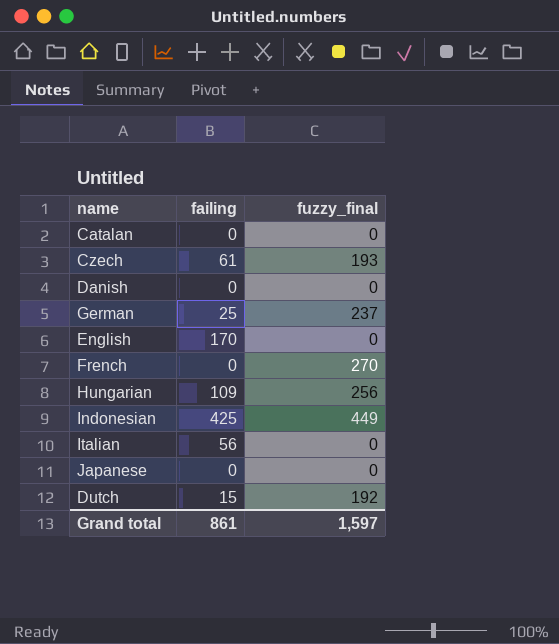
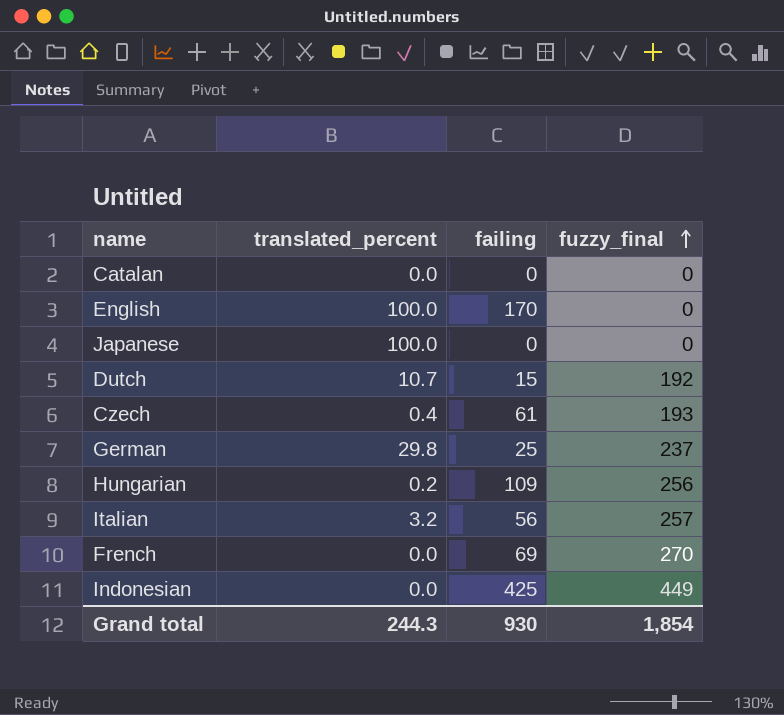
row order: none -> fuzzy_final ascending
column translated_percent | position: none -> 2
row Danish: 0 | 0 -> none
Italian | fuzzy_final: 0 -> 257
French | failing: 0 -> 69
Grand total | failing: 861 -> 930
Grand total | fuzzy_final: 1,597 -> 1,854

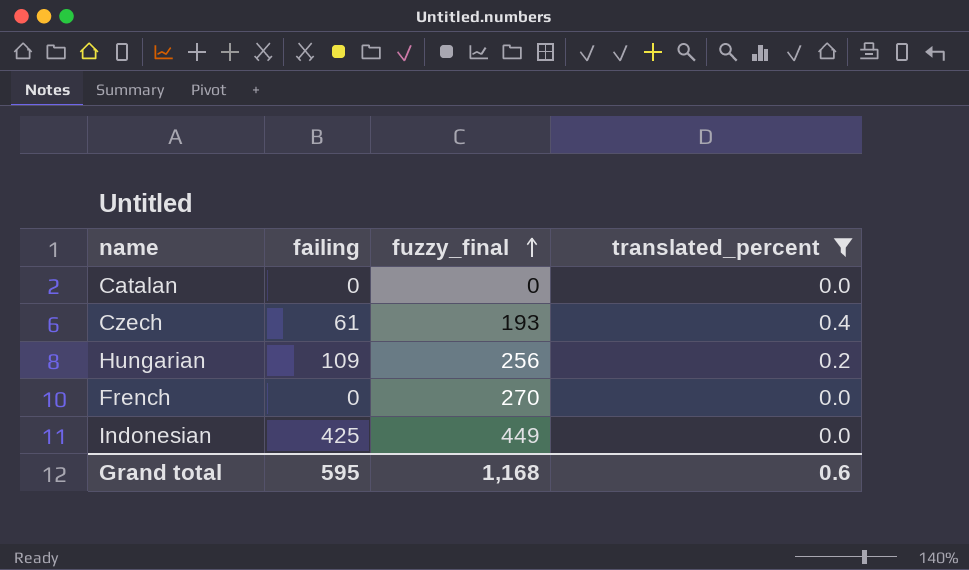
filter: none -> translated_percent <= 0.4
column translated_percent | position: 2 -> 4
French | failing: 69 -> 0
Grand total | failing: 930 -> 595
Grand total | fuzzy_final: 1,854 -> 1,168
Grand total | translated_percent: 244.3 -> 0.6

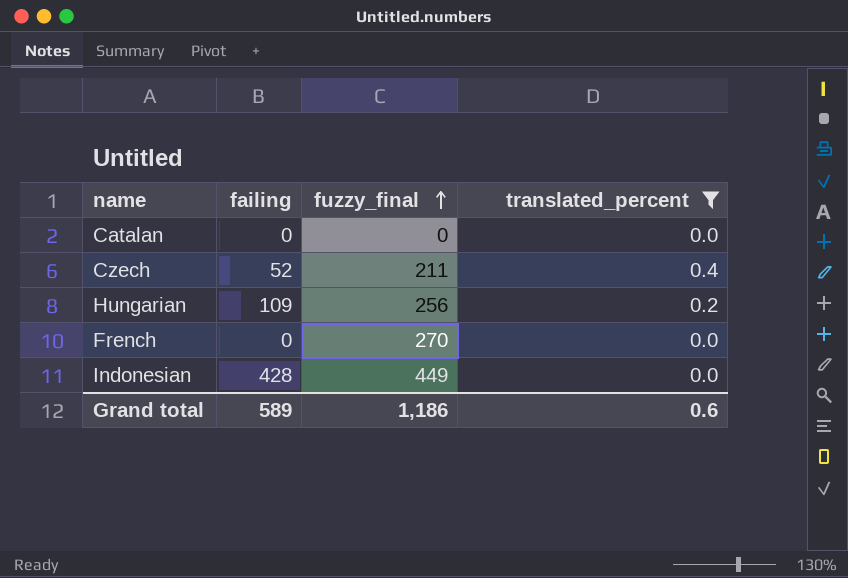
Czech | failing: 61 -> 52
Czech | fuzzy_final: 193 -> 211
Indonesian | failing: 425 -> 428
Grand total | failing: 595 -> 589
Grand total | fuzzy_final: 1,168 -> 1,186

